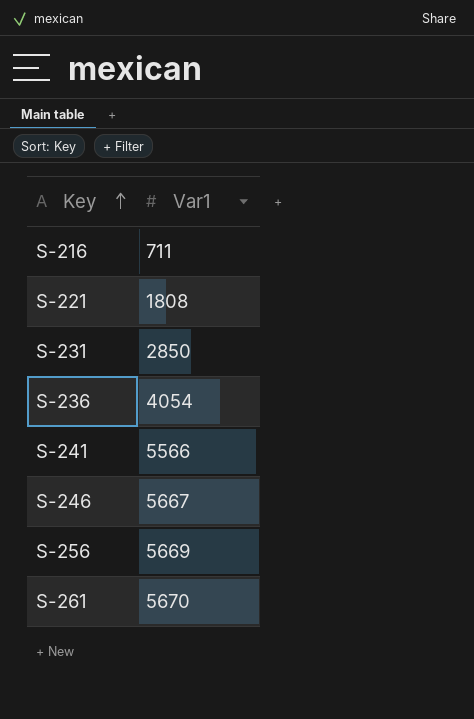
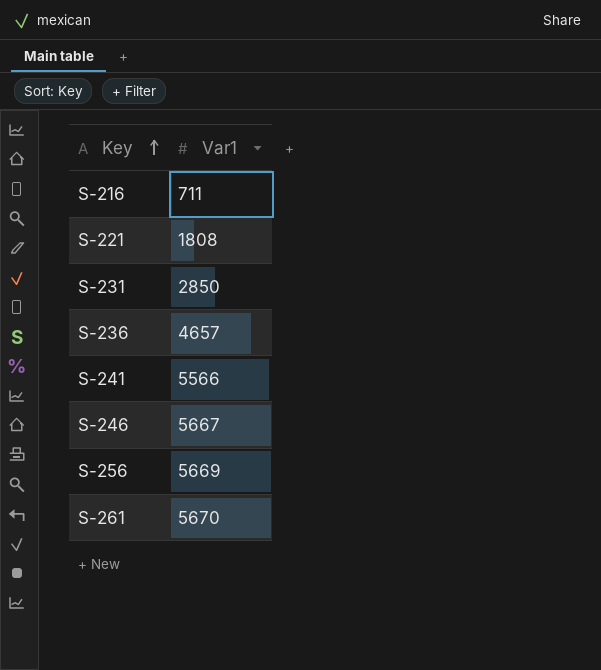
S-236 | Var1: 4054 -> 4657

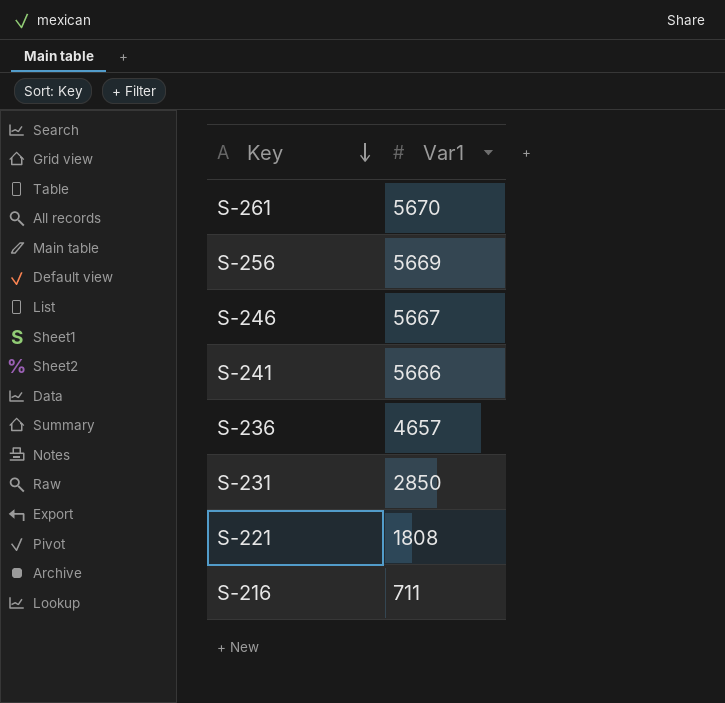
row order: Key ascending -> Key descending
S-241 | Var1: 5566 -> 5666

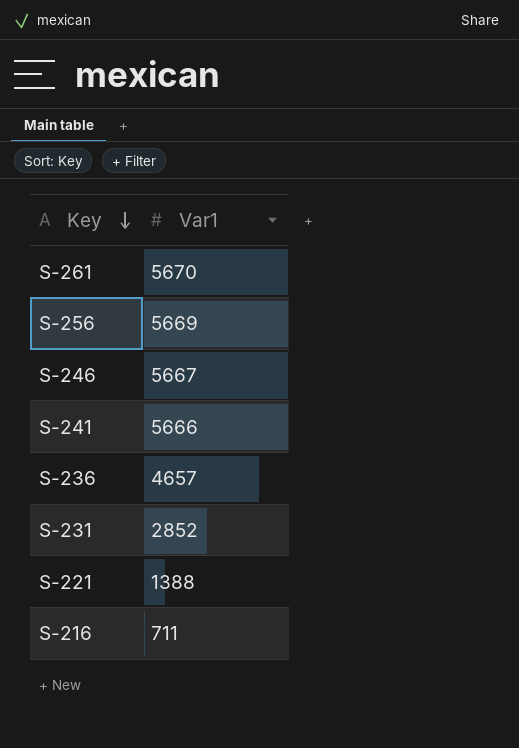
S-231 | Var1: 2850 -> 2852
S-221 | Var1: 1808 -> 1388

